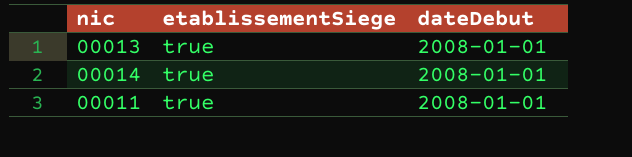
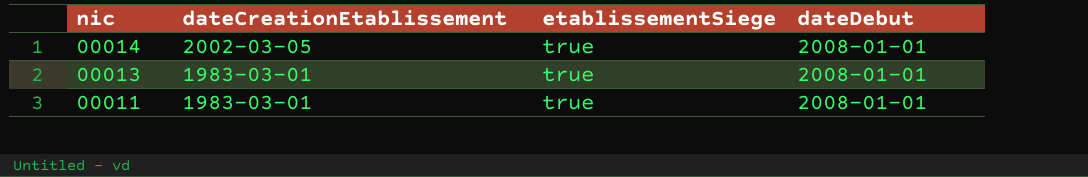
row order: none -> nic descending
column dateCreationEtablissement | position: none -> 2

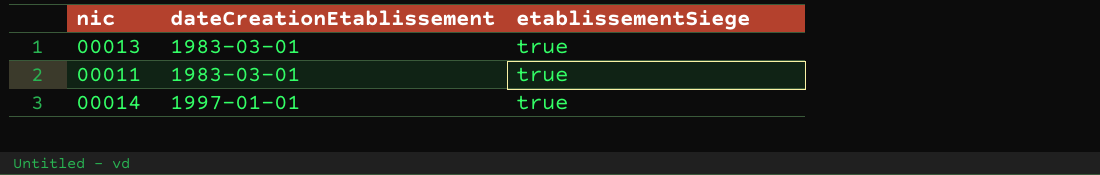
row order: nic descending -> dateCreationEtablissement ascending
column dateDebut | position: 4 -> none
00014 | dateCreationEtablissement: 2002-03-05 -> 1997-01-01

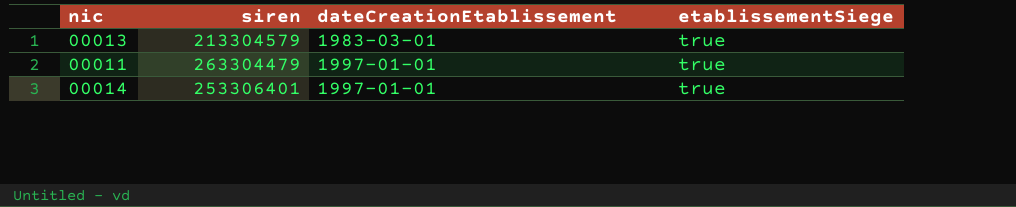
column siren | position: none -> 2
00011 | dateCreationEtablissement: 1983-03-01 -> 1997-01-01

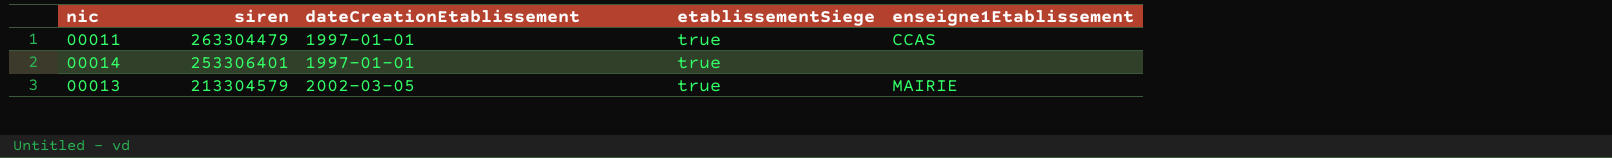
row order: dateCreationEtablissement ascending -> siren descending
column enseigne1Etablissement | position: none -> 5
00013 | dateCreationEtablissement: 1983-03-01 -> 2002-03-05

